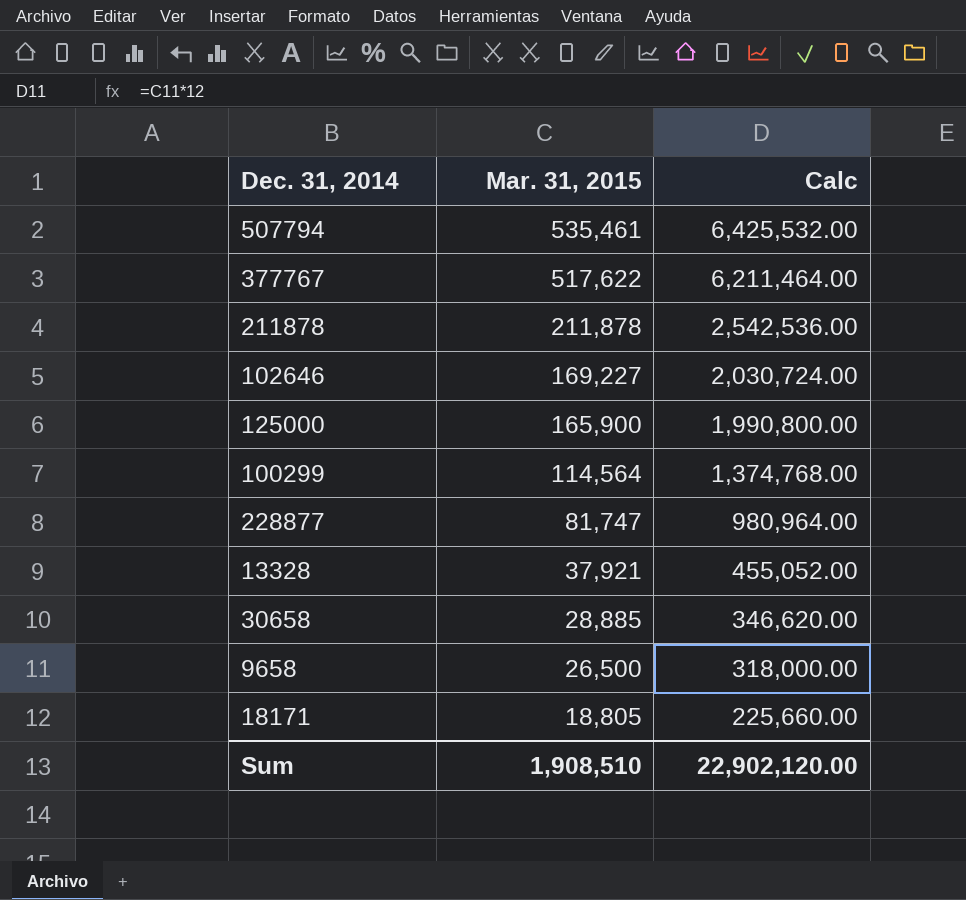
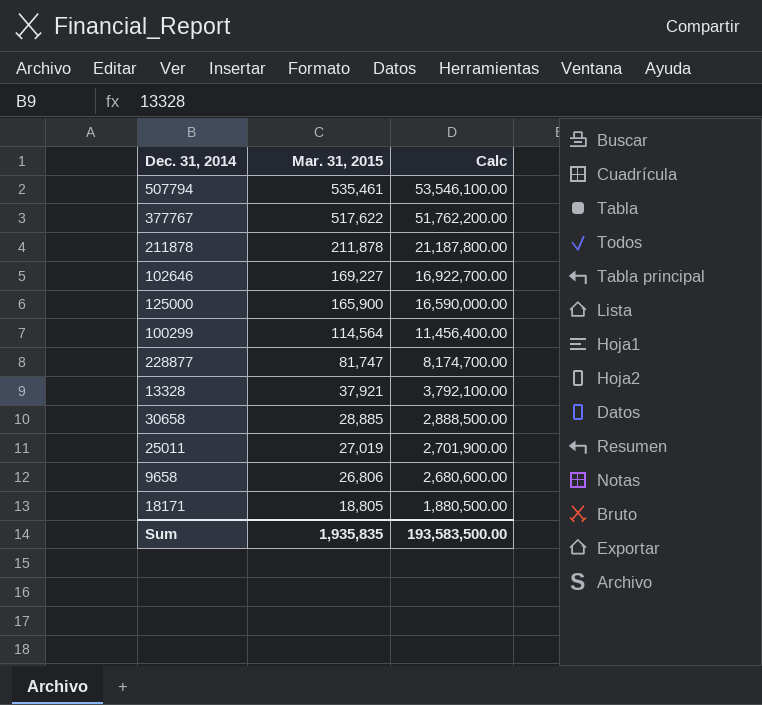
column Calc | formula: [Mar. 31, 2015] * 12 -> [Mar. 31, 2015] * 100
row 25011: none -> 27,019 | 2,701,900.00
9658 | Mar. 31, 2015: 26,500 -> 26,806
Sum | Mar. 31, 2015: 1,908,510 -> 1,935,835
Sum | Calc: 22,902,120.00 -> 193,583,500.00

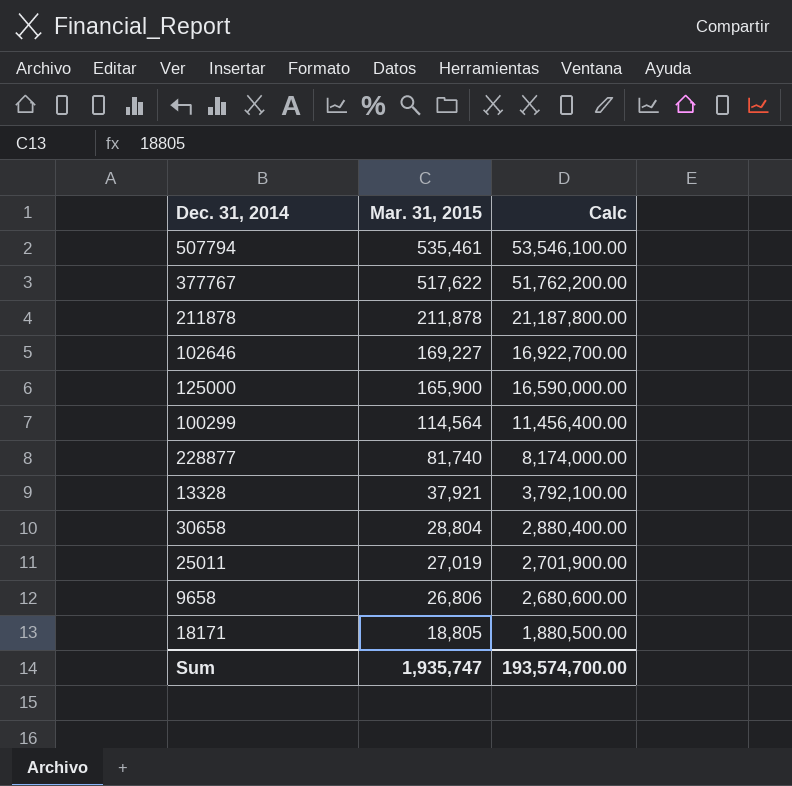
228877 | Mar. 31, 2015: 81,747 -> 81,740
228877 | Calc: 8,174,700.00 -> 8,174,000.00
30658 | Mar. 31, 2015: 28,885 -> 28,804
30658 | Calc: 2,888,500.00 -> 2,880,400.00
Sum | Mar. 31, 2015: 1,935,835 -> 1,935,747
Sum | Calc: 193,583,500.00 -> 193,574,700.00

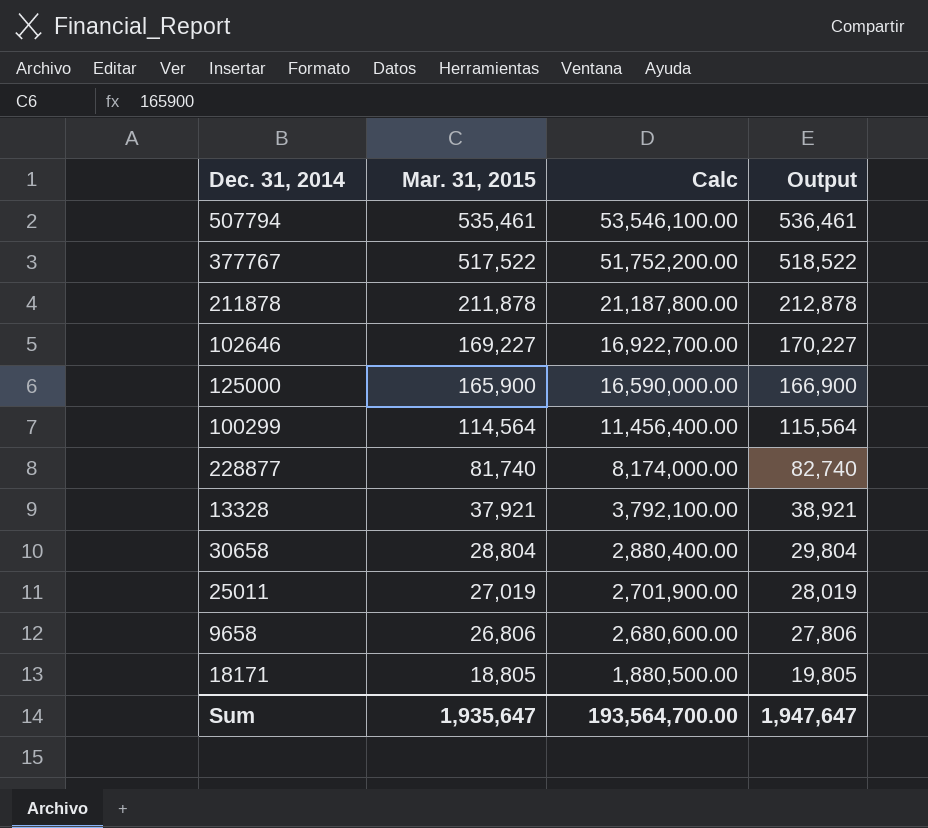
column Output | formula: none -> [Mar. 31, 2015] + 1000
377767 | Mar. 31, 2015: 517,622 -> 517,522
377767 | Calc: 51,762,200.00 -> 51,752,200.00
Sum | Mar. 31, 2015: 1,935,747 -> 1,935,647
Sum | Calc: 193,574,700.00 -> 193,564,700.00

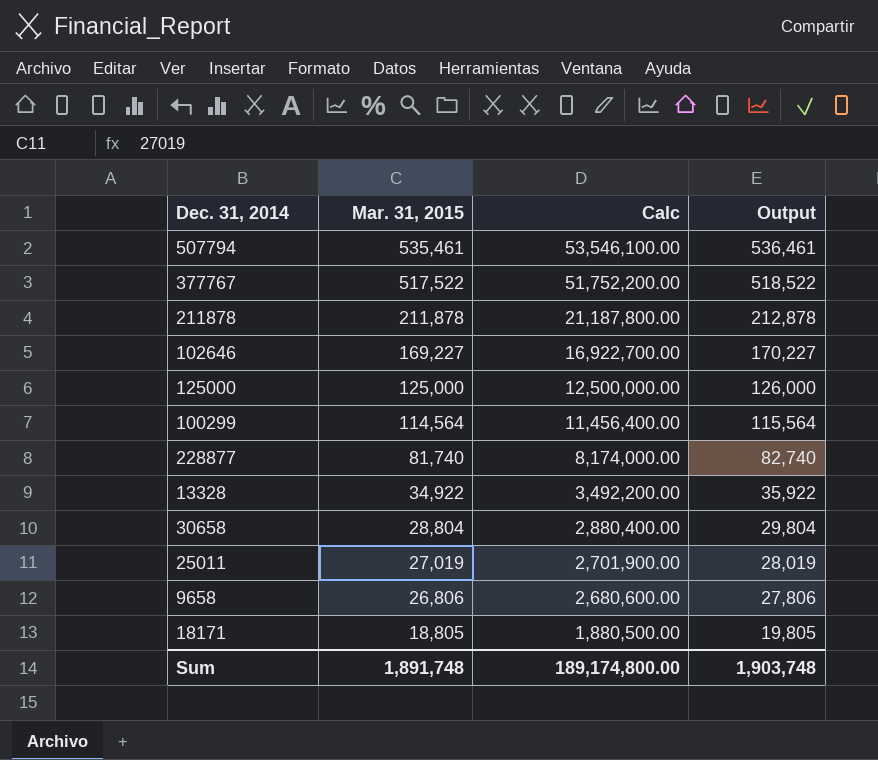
125000 | Mar. 31, 2015: 165,900 -> 125,000
125000 | Calc: 16,590,000.00 -> 12,500,000.00
125000 | Output: 166,900 -> 126,000
13328 | Mar. 31, 2015: 37,921 -> 34,922
13328 | Calc: 3,792,100.00 -> 3,492,200.00
13328 | Output: 38,921 -> 35,922
Sum | Mar. 31, 2015: 1,935,647 -> 1,891,748
Sum | Calc: 193,564,700.00 -> 189,174,800.00
Sum | Output: 1,947,647 -> 1,903,748

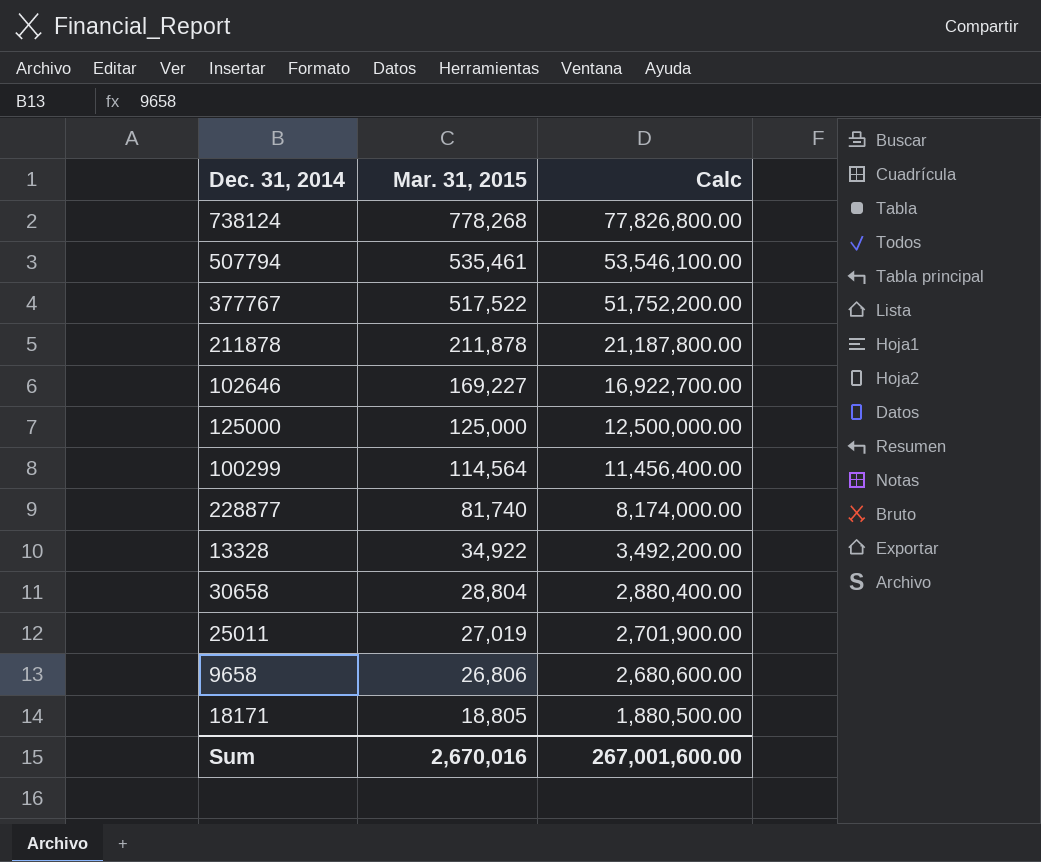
column Output | formula: [Mar. 31, 2015] + 1000 -> none
row 738124: none -> 778,268 | 77,826,800.00
Sum | Mar. 31, 2015: 1,891,748 -> 2,670,016
Sum | Calc: 189,174,800.00 -> 267,001,600.00

